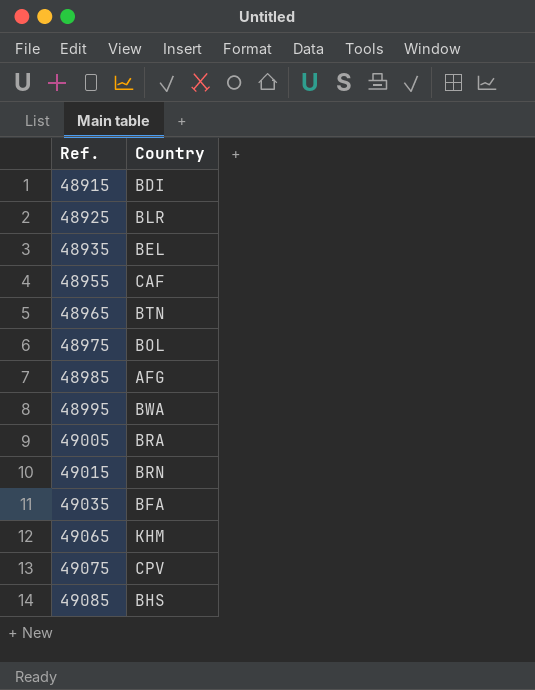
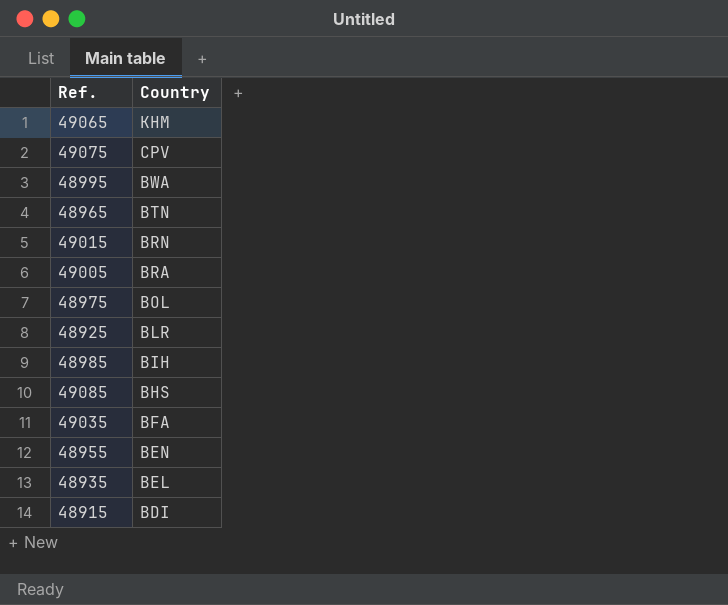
row order: Ref. ascending -> Country descending
48985 | Country: AFG -> BIH
48955 | Country: CAF -> BEN

